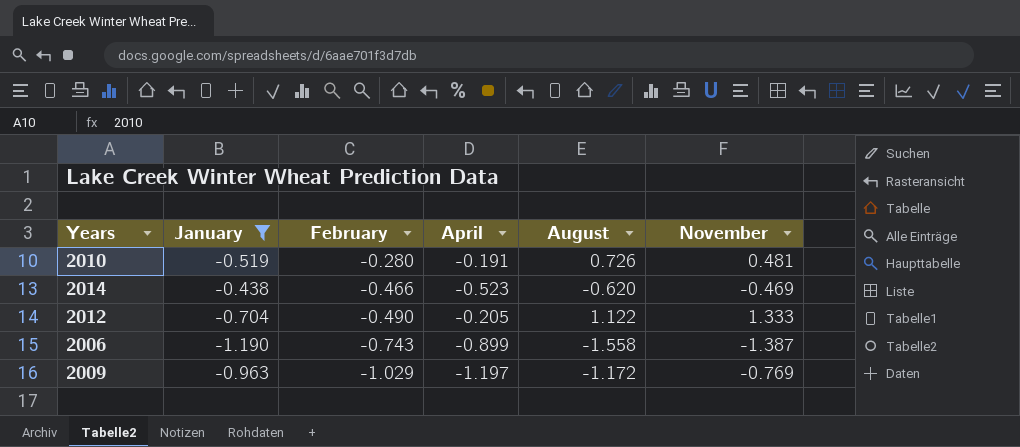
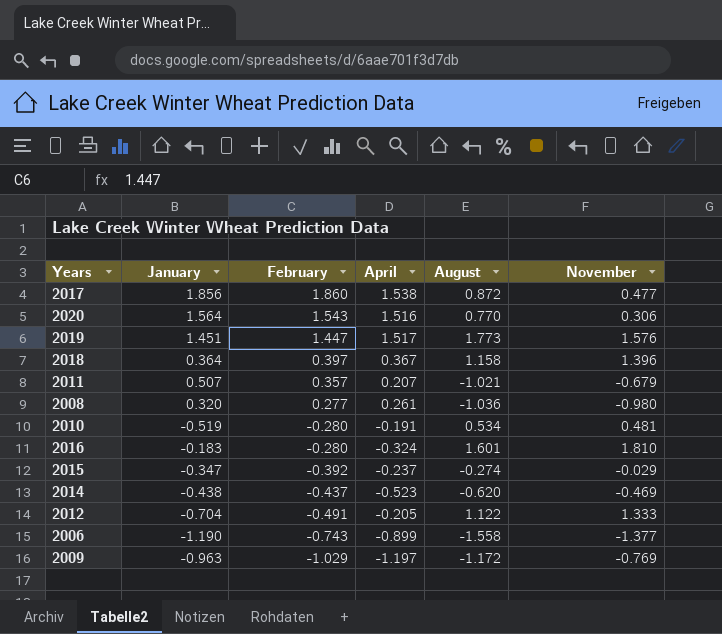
filter: January <= -0.438 -> none
2010 | August: 0.726 -> 0.534
2014 | February: -0.466 -> -0.437
2012 | February: -0.490 -> -0.491
2006 | November: -1.387 -> -1.377

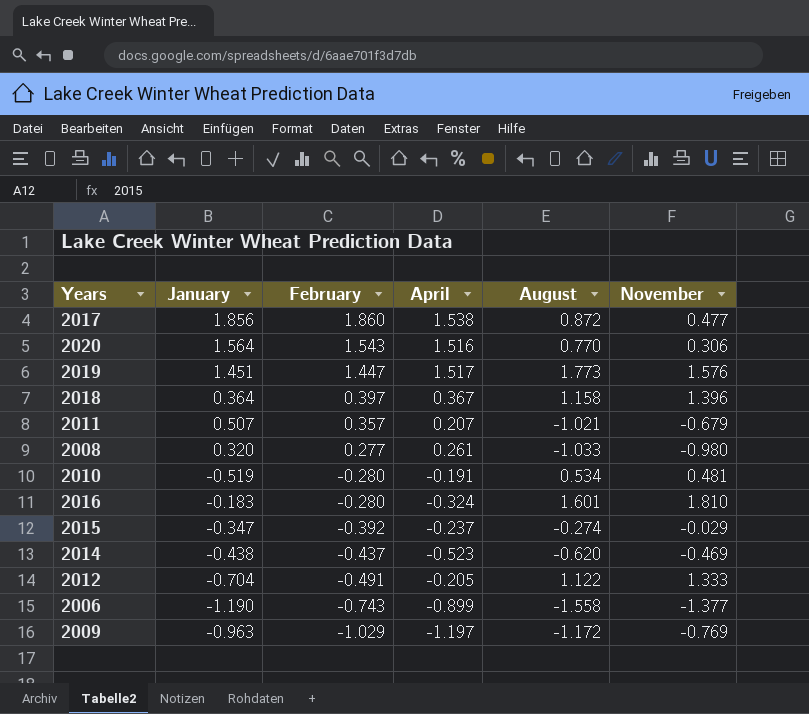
2008 | August: -1.036 -> -1.033

